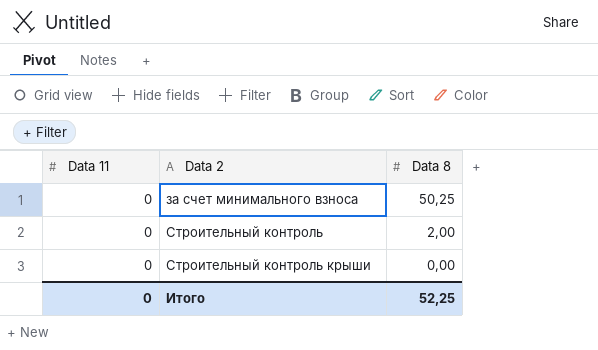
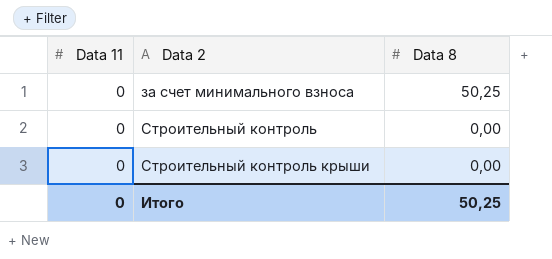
Строительный контроль | Data 8: 2,00 -> 0,00
Итого | Data 8: 52,25 -> 50,25

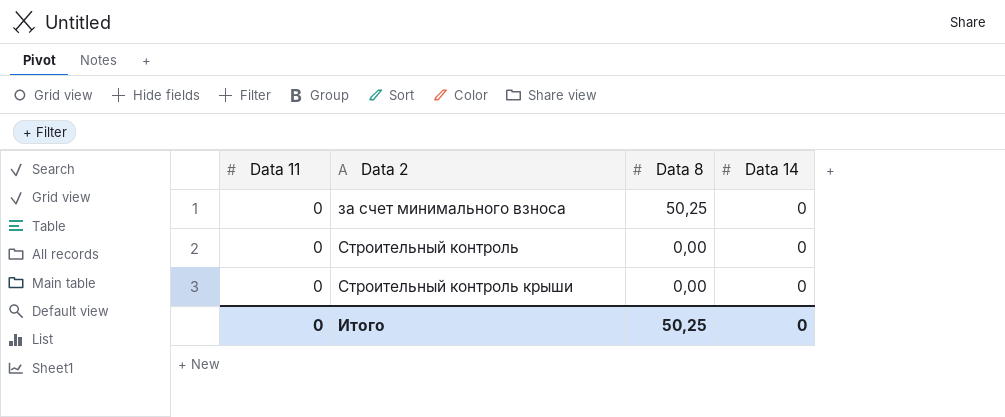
column Data 14 | position: none -> 4

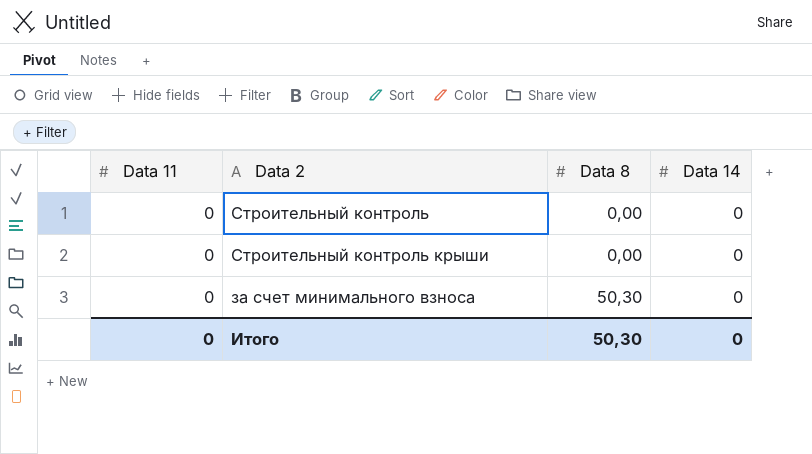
row order: Data 2 ascending -> Data 8 ascending
за счет минимального взноса | Data 8: 50,25 -> 50,30
Итого | Data 8: 50,25 -> 50,30

